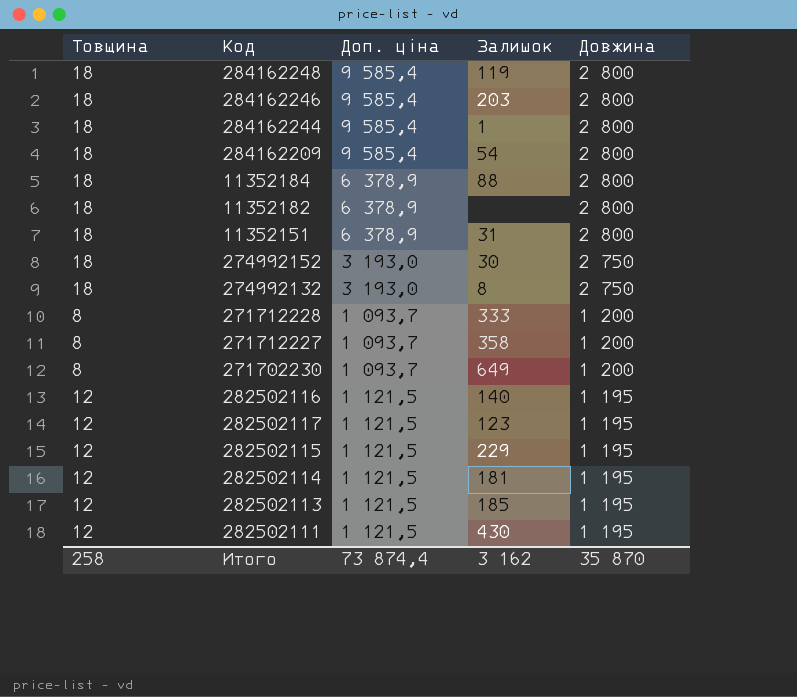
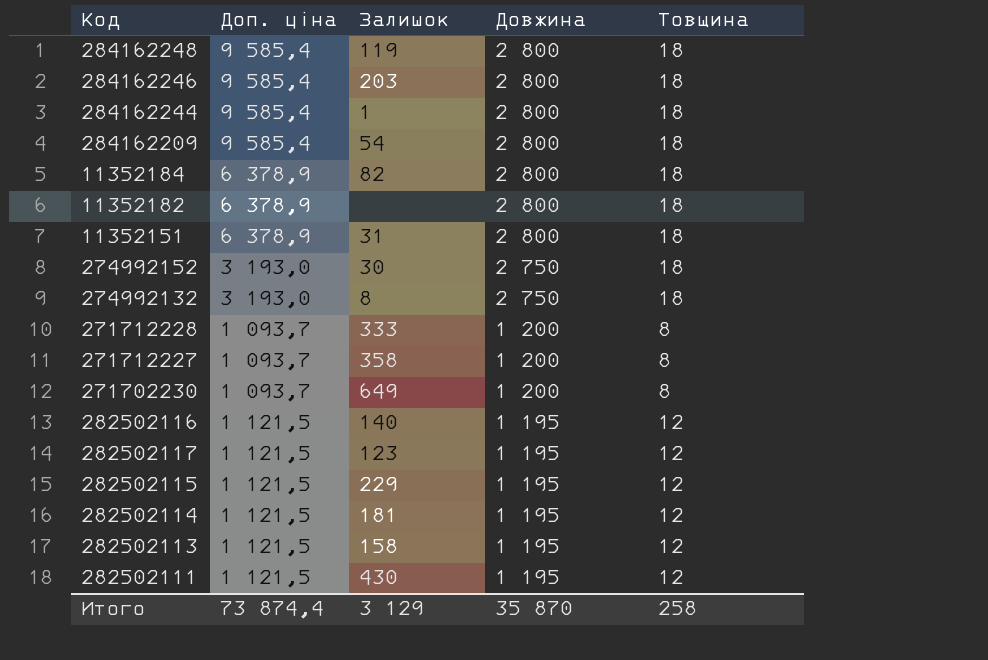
column Товщина | position: 1 -> 5
11352184 | Залишок: 88 -> 82
282502113 | Залишок: 185 -> 158
Итого | Залишок: 3 162 -> 3 129

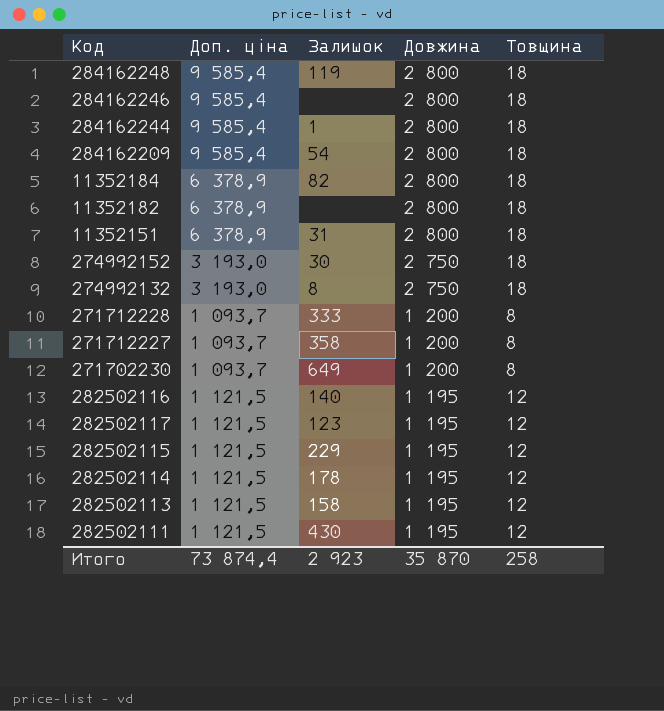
284162246 | Залишок: 203 -> none
282502114 | Залишок: 181 -> 178
Итого | Залишок: 3 129 -> 2 923

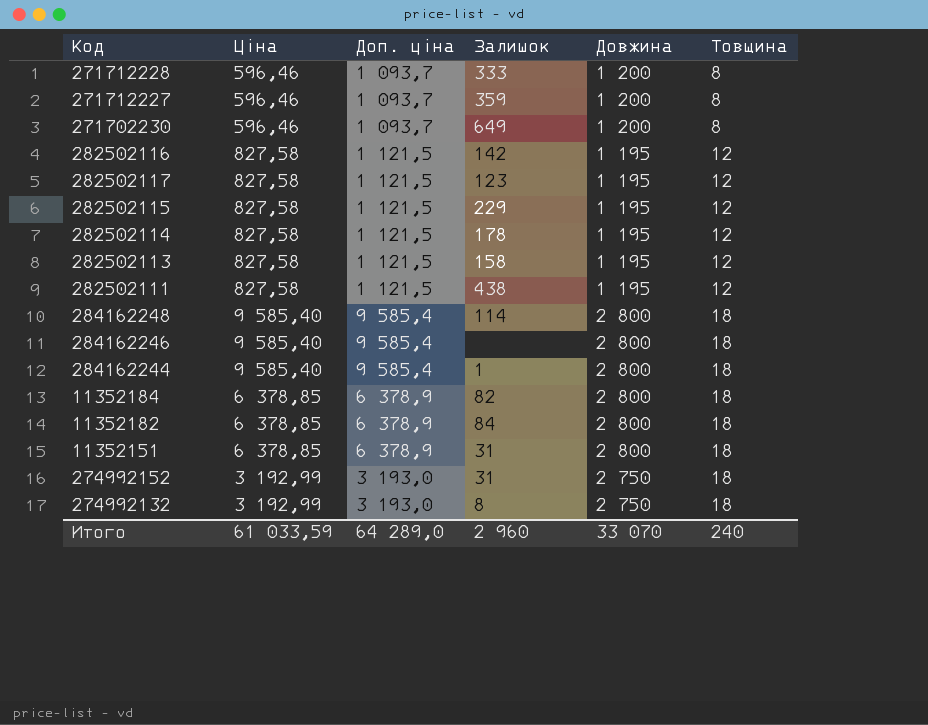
row order: Довжина descending -> Товщина ascending
column Ціна | position: none -> 2
row 284162209: 9 585,4 | 54 | 2 800 | 18 -> none
271712227 | Залишок: 358 -> 359
282502116 | Залишок: 140 -> 142
282502111 | Залишок: 430 -> 438
284162248 | Залишок: 119 -> 114
11352182 | Залишок: none -> 84
274992152 | Залишок: 30 -> 31
Итого | Доп. ціна: 73 874,4 -> 64 289,0
Итого | Залишок: 2 923 -> 2 960
Итого | Довжина: 35 870 -> 33 070
Итого | Товщина: 258 -> 240

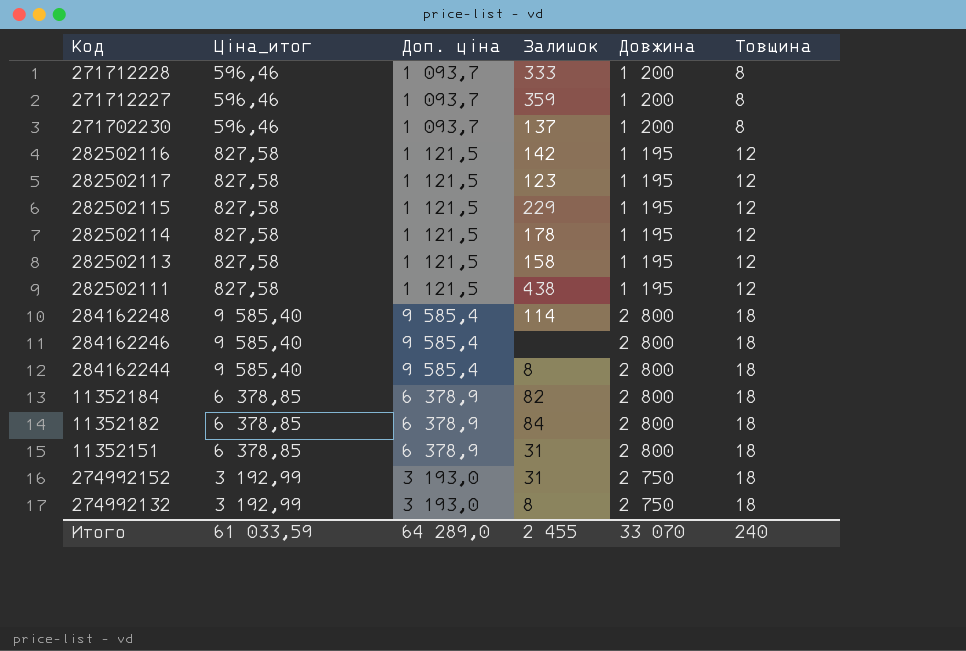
column name: Ціна -> Ціна_итог
271702230 | Залишок: 649 -> 137
284162244 | Залишок: 1 -> 8
Итого | Залишок: 2 960 -> 2 455

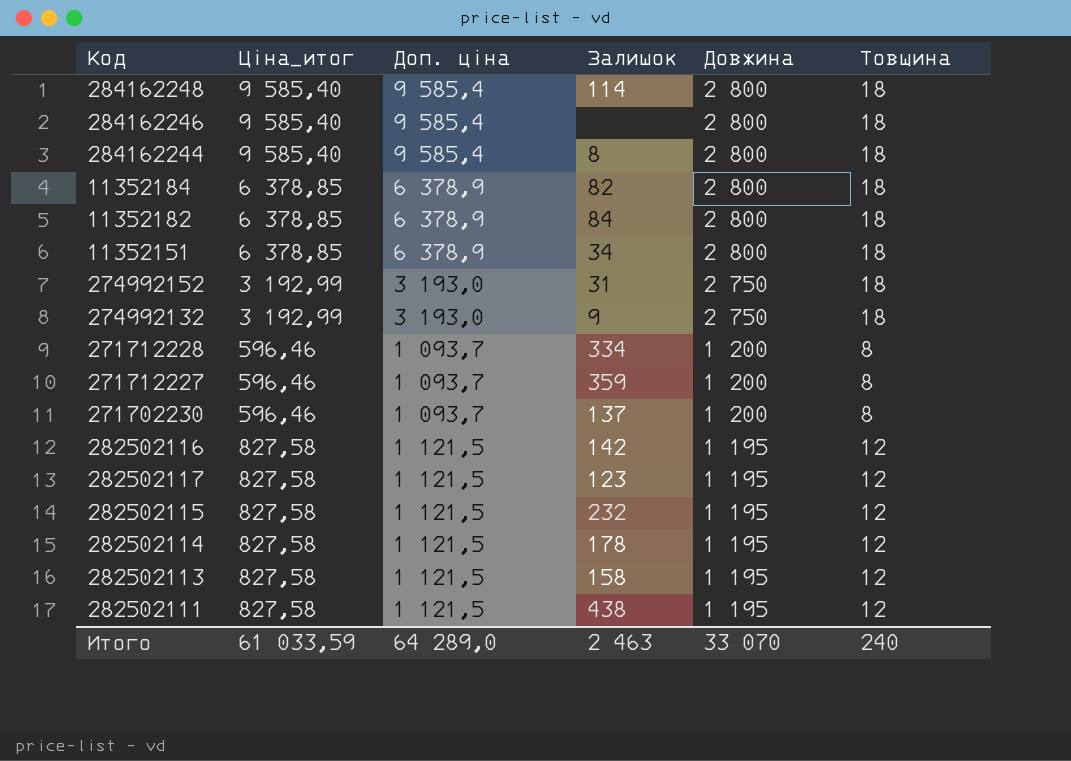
row order: Товщина ascending -> Довжина descending
11352151 | Залишок: 31 -> 34
274992132 | Залишок: 8 -> 9
271712228 | Залишок: 333 -> 334
282502115 | Залишок: 229 -> 232
Итого | Залишок: 2 455 -> 2 463

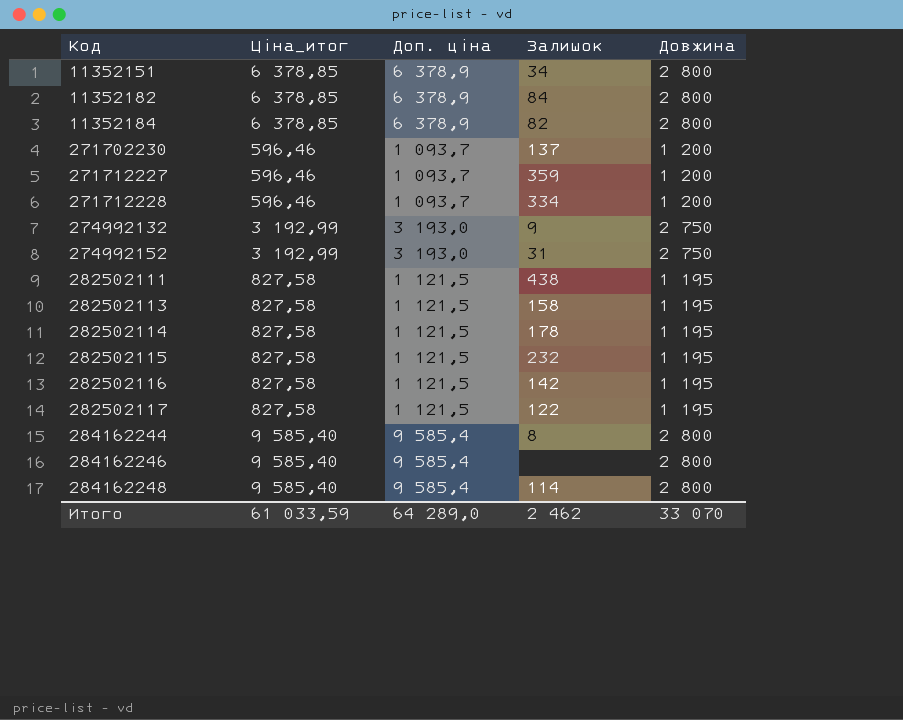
row order: Довжина descending -> Код ascending
column Товщина | position: 6 -> none
282502117 | Залишок: 123 -> 122
Итого | Залишок: 2 463 -> 2 462

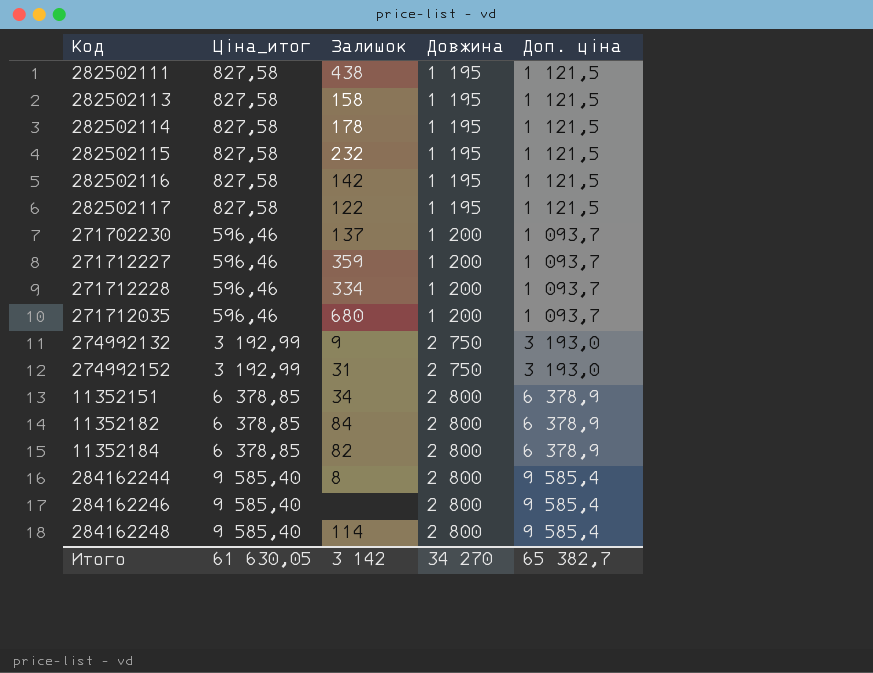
row order: Код ascending -> Довжина ascending
column Доп. ціна | position: 3 -> 5
row 271712035: none -> 596,46 | 680 | 1 200 | 1 093,7
Итого | Ціна_итог: 61 033,59 -> 61 630,05
Итого | Залишок: 2 462 -> 3 142
Итого | Довжина: 33 070 -> 34 270
Итого | Доп. ціна: 64 289,0 -> 65 382,7

